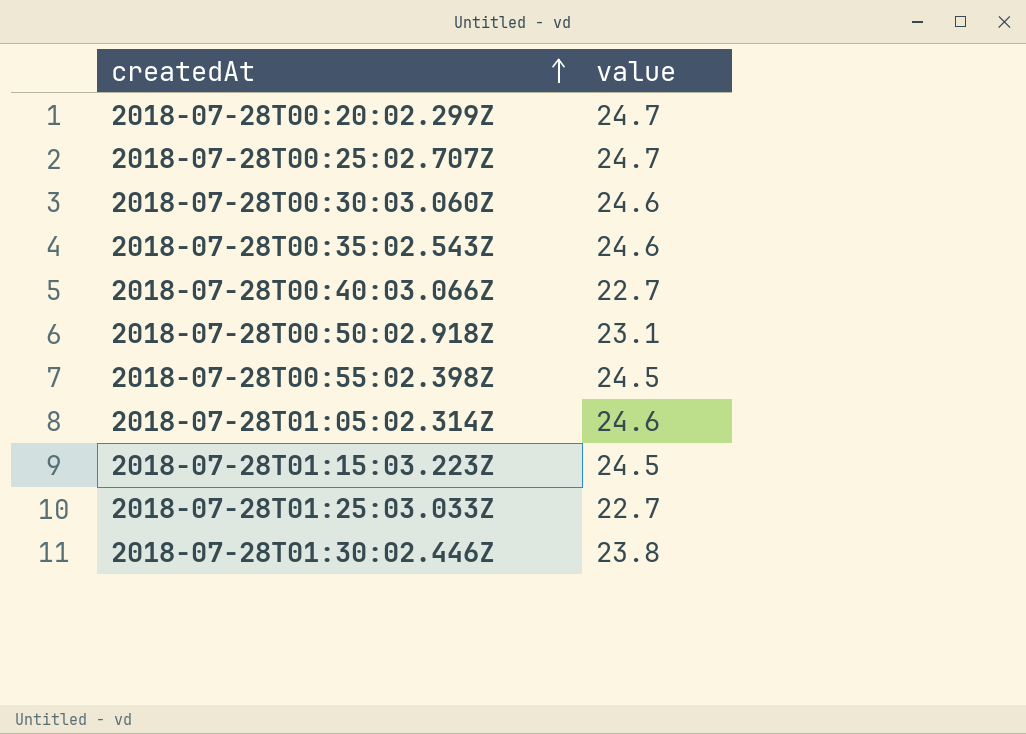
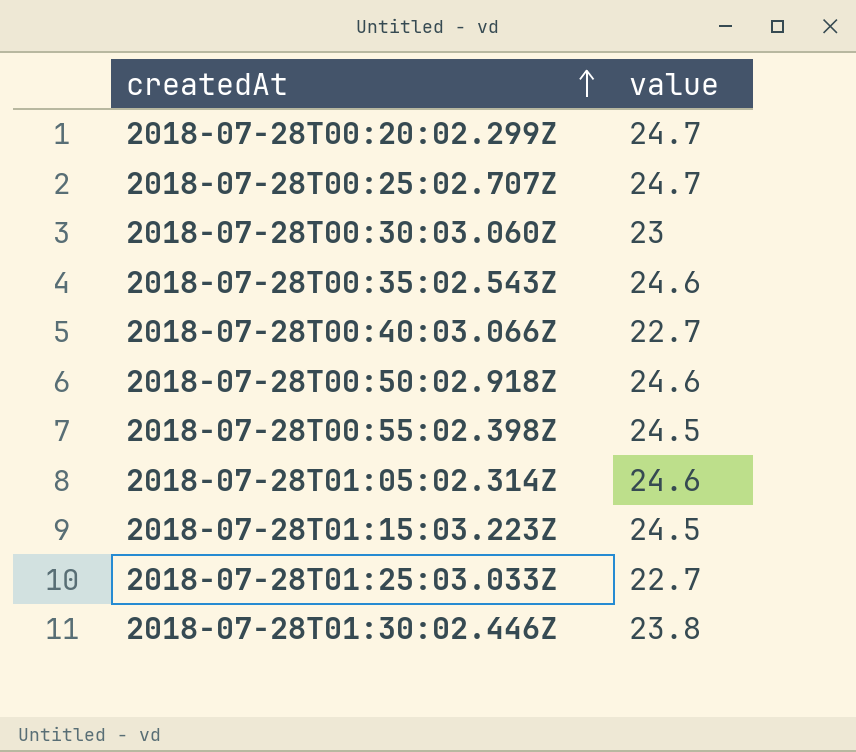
2018-07-28T00:30:03.060Z | value: 24.6 -> 23
2018-07-28T00:50:02.918Z | value: 23.1 -> 24.6

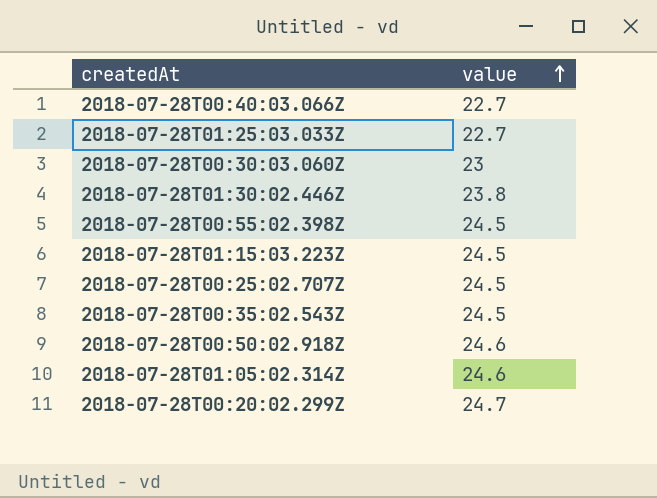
row order: createdAt ascending -> value ascending
2018-07-28T00:25:02.707Z | value: 24.7 -> 24.5
2018-07-28T00:35:02.543Z | value: 24.6 -> 24.5

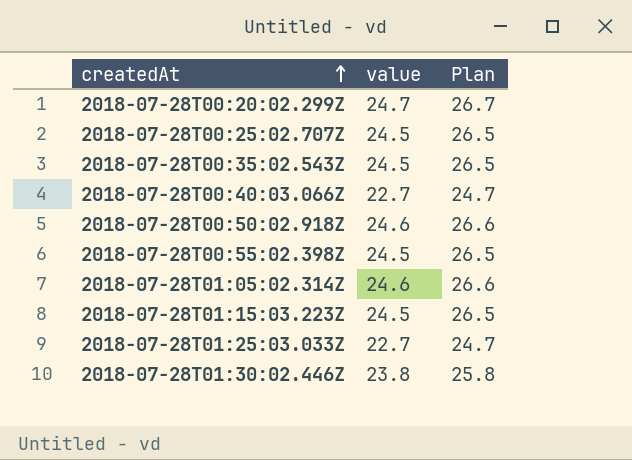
row order: value ascending -> createdAt ascending
column Plan | formula: none -> [value] + 2
row 2018-07-28T00:30:03.060Z: 23 -> none

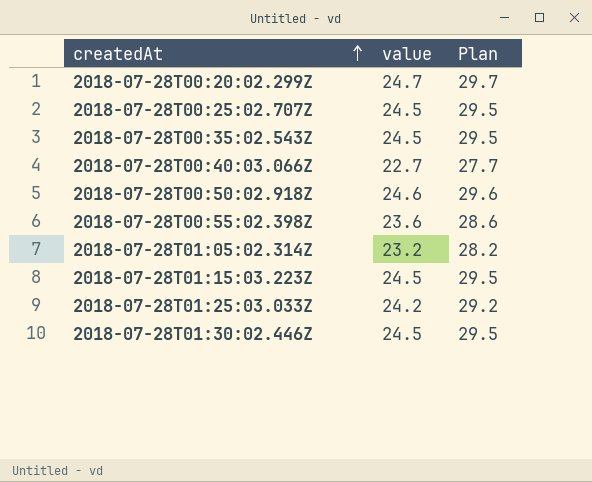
column Plan | formula: [value] + 2 -> [value] + 5
2018-07-28T00:55:02.398Z | value: 24.5 -> 23.6
2018-07-28T01:05:02.314Z | value: 24.6 -> 23.2
2018-07-28T01:25:03.033Z | value: 22.7 -> 24.2
2018-07-28T01:30:02.446Z | value: 23.8 -> 24.5

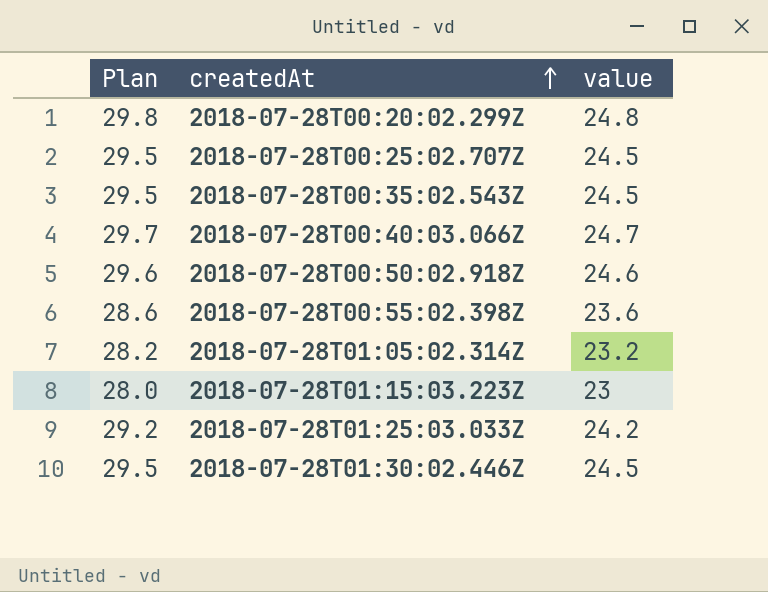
column Plan | position: 3 -> 1
2018-07-28T00:20:02.299Z | Plan: 29.7 -> 29.8
2018-07-28T00:20:02.299Z | value: 24.7 -> 24.8
2018-07-28T00:40:03.066Z | Plan: 27.7 -> 29.7
2018-07-28T00:40:03.066Z | value: 22.7 -> 24.7
2018-07-28T01:15:03.223Z | Plan: 29.5 -> 28.0
2018-07-28T01:15:03.223Z | value: 24.5 -> 23

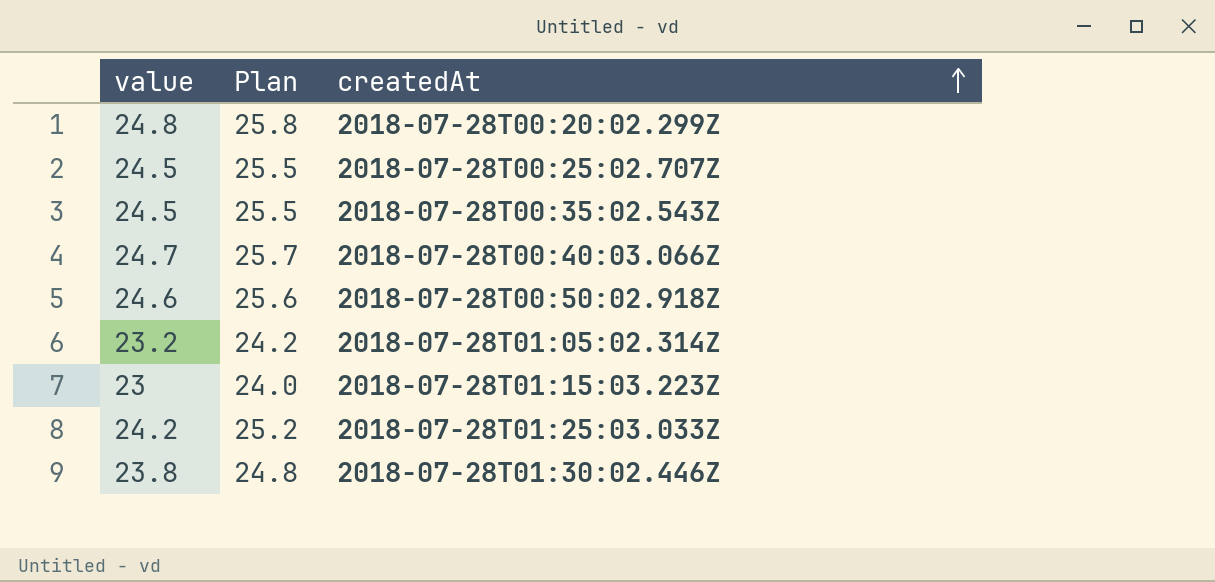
column value | position: 3 -> 1
column Plan | formula: [value] + 5 -> [value] + 1
row 2018-07-28T00:55:02.398Z: 28.6 | 23.6 -> none
2018-07-28T01:30:02.446Z | value: 24.5 -> 23.8

